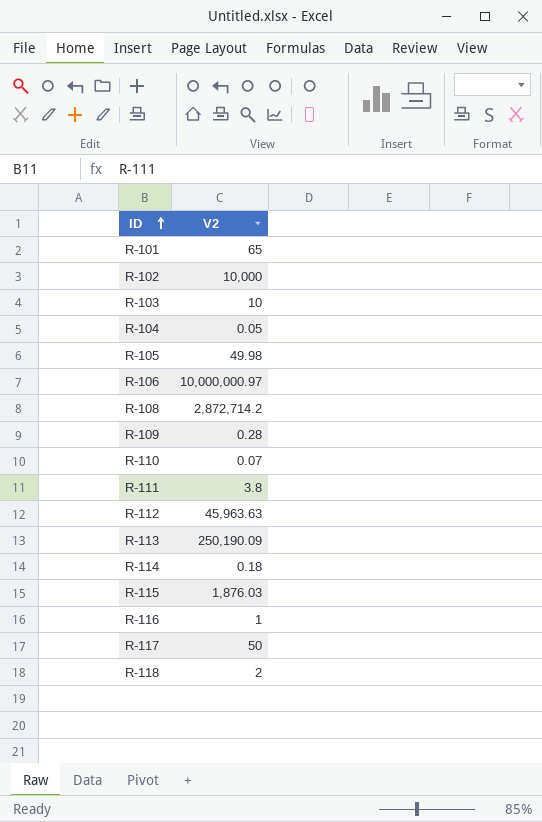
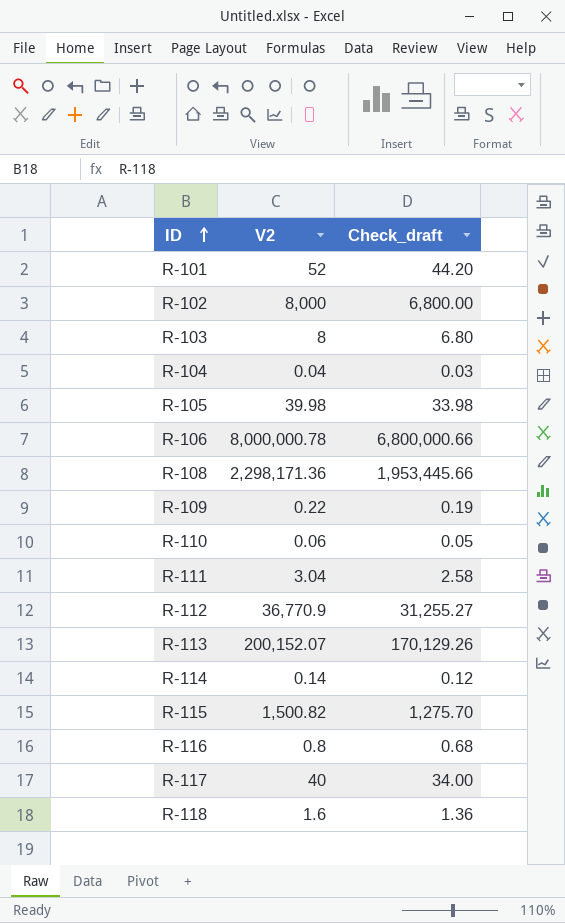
column Check_draft | formula: none -> [V2] * 0.85
R-101 | V2: 65 -> 52
R-102 | V2: 10,000 -> 8,000
R-103 | V2: 10 -> 8
R-104 | V2: 0.05 -> 0.04
R-105 | V2: 49.98 -> 39.98
R-106 | V2: 10,000,000.97 -> 8,000,000.78
R-108 | V2: 2,872,714.2 -> 2,298,171.36
R-109 | V2: 0.28 -> 0.22
R-110 | V2: 0.07 -> 0.06
R-111 | V2: 3.8 -> 3.04
R-112 | V2: 45,963.63 -> 36,770.9
R-113 | V2: 250,190.09 -> 200,152.07
R-114 | V2: 0.18 -> 0.14
R-115 | V2: 1,876.03 -> 1,500.82
R-116 | V2: 1 -> 0.8
R-117 | V2: 50 -> 40
R-118 | V2: 2 -> 1.6

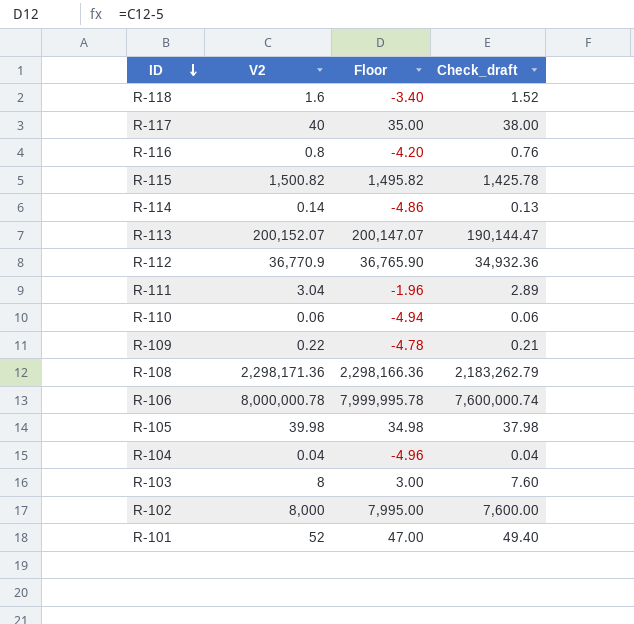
row order: ID ascending -> ID descending
column Floor | formula: none -> [V2] - 5
column Check_draft | formula: [V2] * 0.85 -> [V2] * 0.95

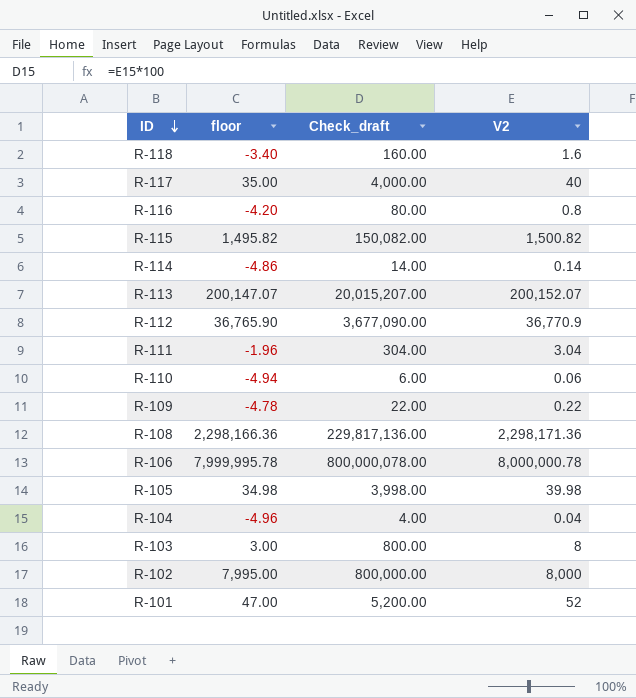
column name: Floor -> floor
column Check_draft | formula: [V2] * 0.95 -> [V2] * 100
column V2 | position: 2 -> 4

